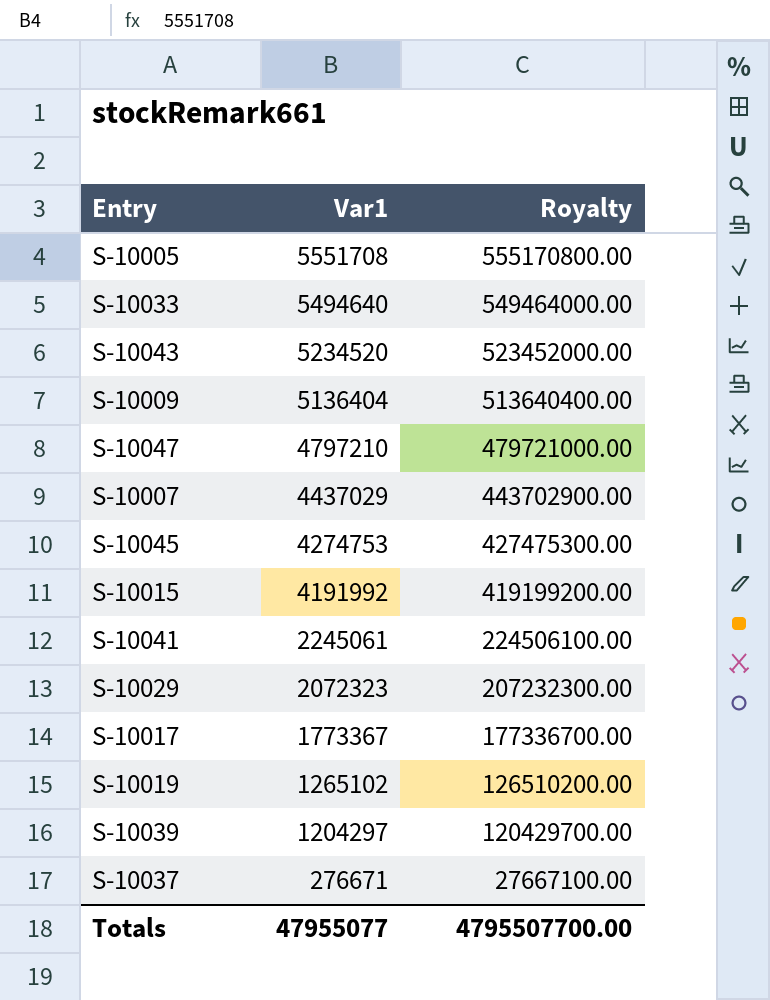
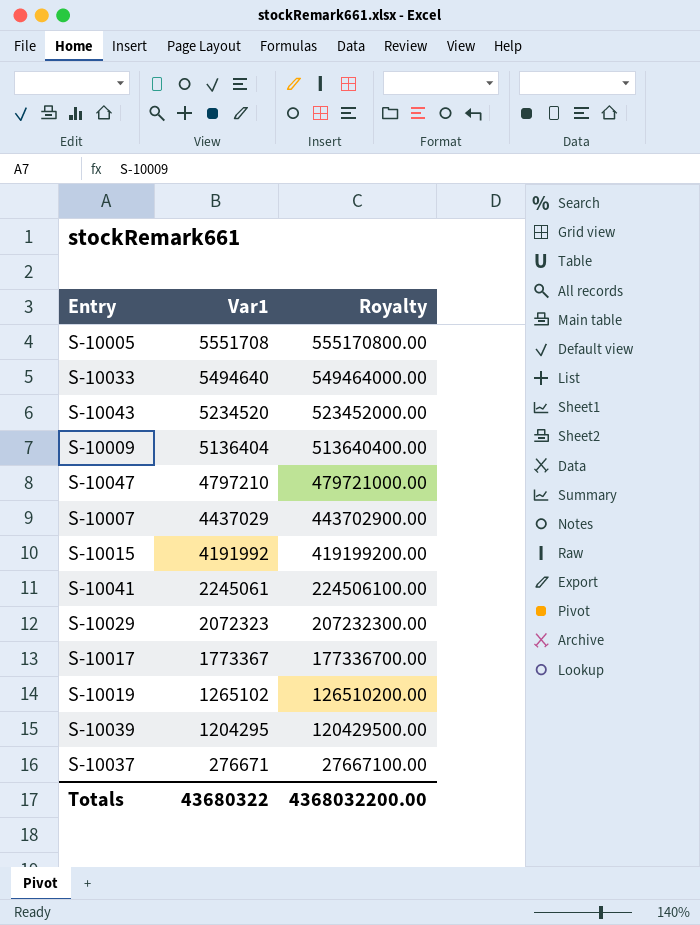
row S-10045: 4274753 | 427475300.00 -> none
S-10039 | Var1: 1204297 -> 1204295
S-10039 | Royalty: 120429700.00 -> 120429500.00
Totals | Var1: 47955077 -> 43680322
Totals | Royalty: 4795507700.00 -> 4368032200.00

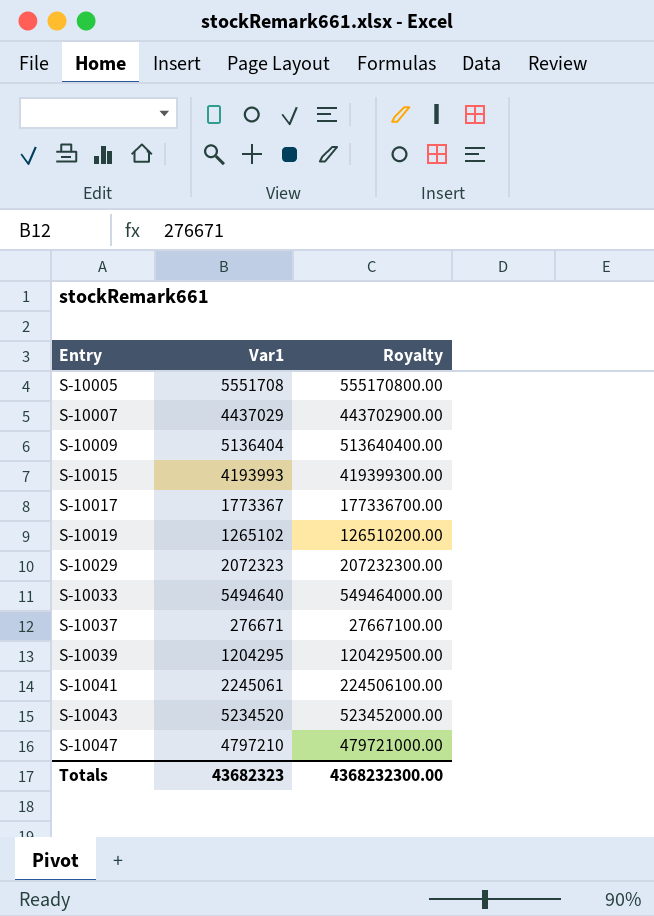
row order: Var1 descending -> Entry ascending
S-10015 | Var1: 4191992 -> 4193993
S-10015 | Royalty: 419199200.00 -> 419399300.00
Totals | Var1: 43680322 -> 43682323
Totals | Royalty: 4368032200.00 -> 4368232300.00

